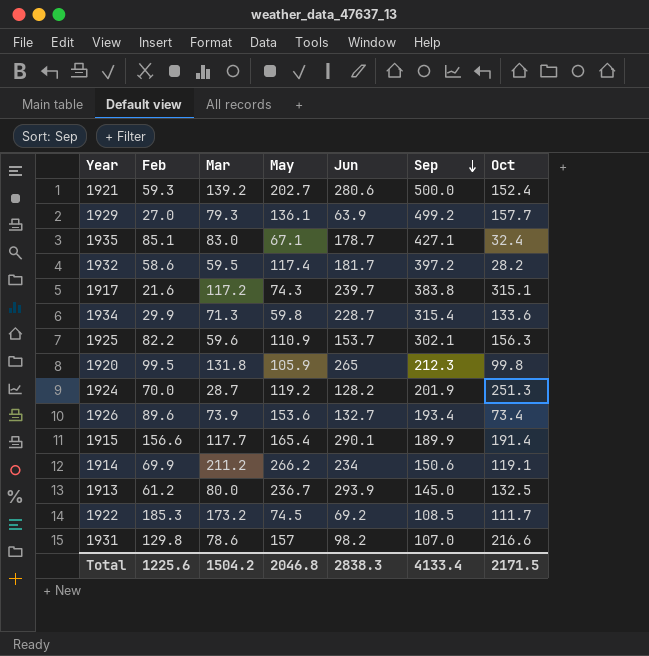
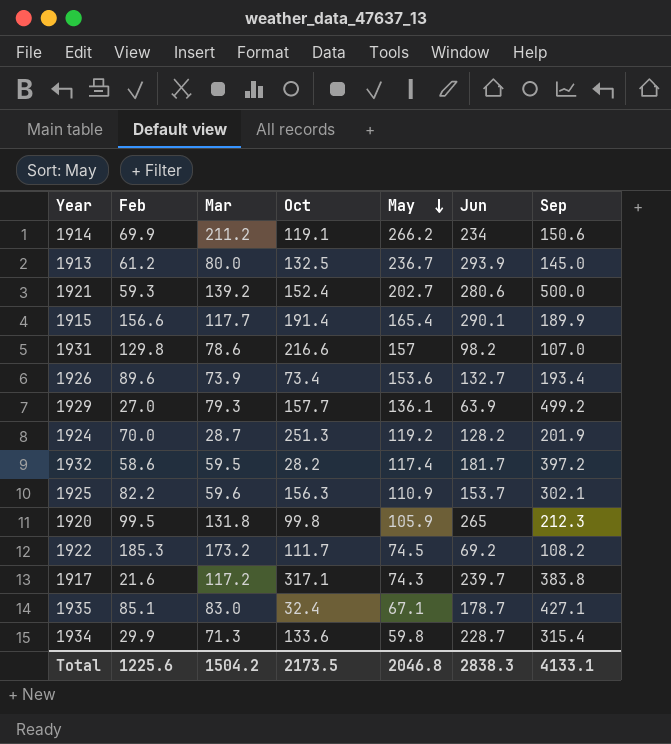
row order: Sep descending -> May descending
column Oct | position: 7 -> 4
1922 | Sep: 108.5 -> 108.2
1917 | Oct: 315.1 -> 317.1
Total | Oct: 2171.5 -> 2173.5
Total | Sep: 4133.4 -> 4133.1

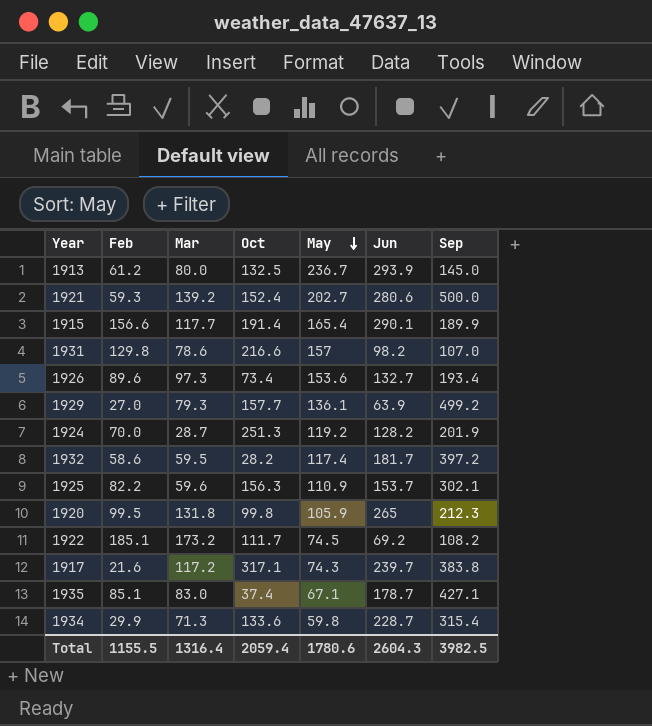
row 1914: 69.9 | 211.2 | 119.1 | 266.2 | 234 | 150.6 -> none
1926 | Mar: 73.9 -> 97.3
1922 | Feb: 185.3 -> 185.1
1935 | Oct: 32.4 -> 37.4
Total | Feb: 1225.6 -> 1155.5
Total | Mar: 1504.2 -> 1316.4
Total | Oct: 2173.5 -> 2059.4
Total | May: 2046.8 -> 1780.6
Total | Jun: 2838.3 -> 2604.3
Total | Sep: 4133.1 -> 3982.5

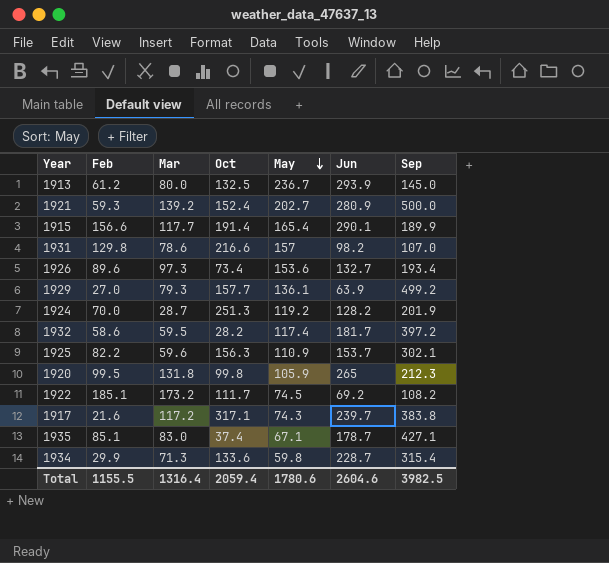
1921 | Jun: 280.6 -> 280.9
Total | Jun: 2604.3 -> 2604.6

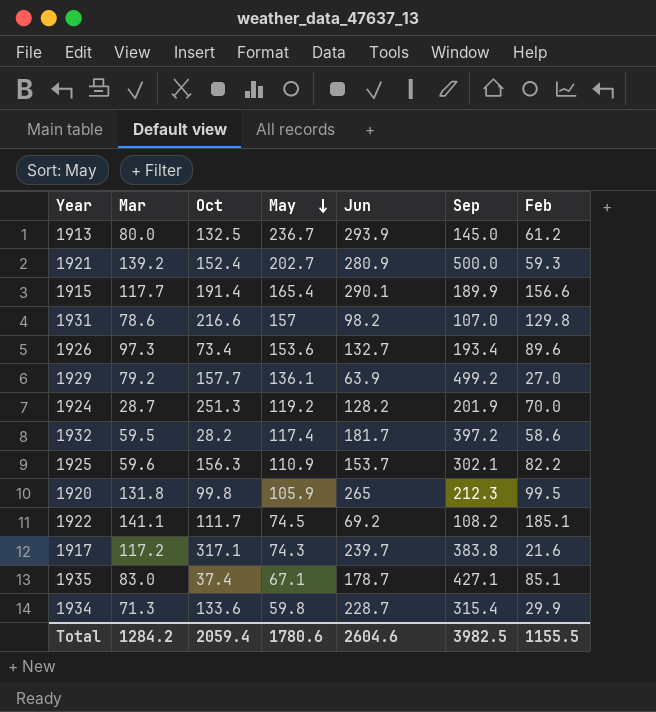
column Feb | position: 2 -> 7
1929 | Mar: 79.3 -> 79.2
1922 | Mar: 173.2 -> 141.1
Total | Mar: 1316.4 -> 1284.2

